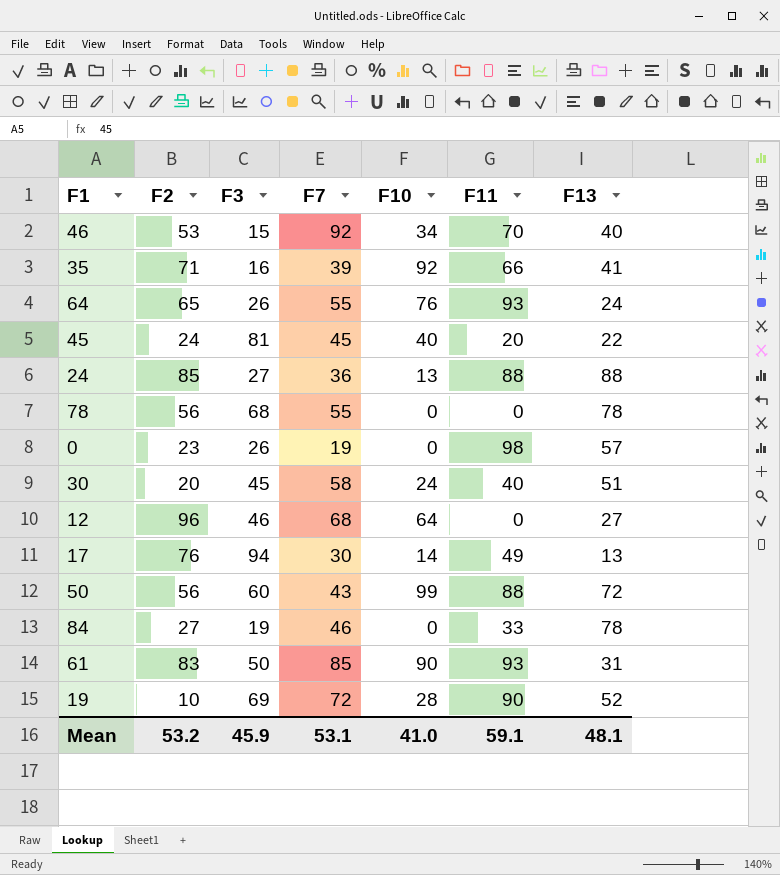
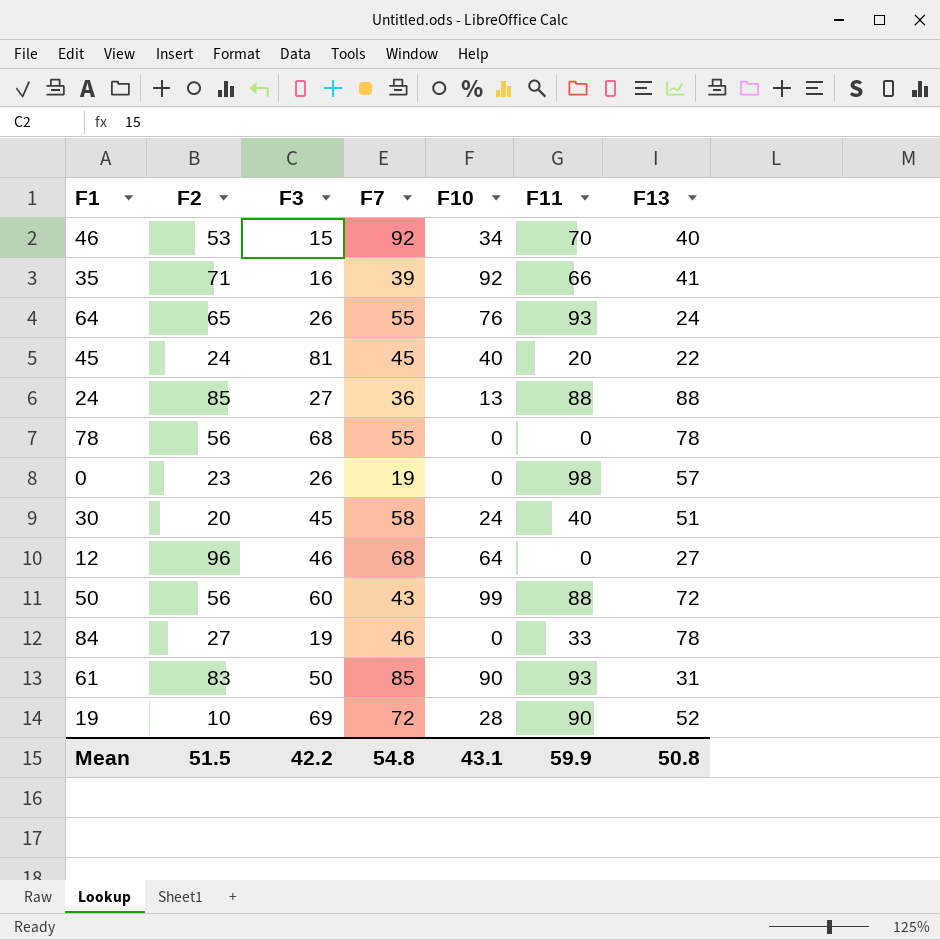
row 17: 76 | 94 | 30 | 14 | 49 | 13 -> none
Mean | F2: 53.2 -> 51.5
Mean | F3: 45.9 -> 42.2
Mean | F7: 53.1 -> 54.8
Mean | F10: 41.0 -> 43.1
Mean | F11: 59.1 -> 59.9
Mean | F13: 48.1 -> 50.8

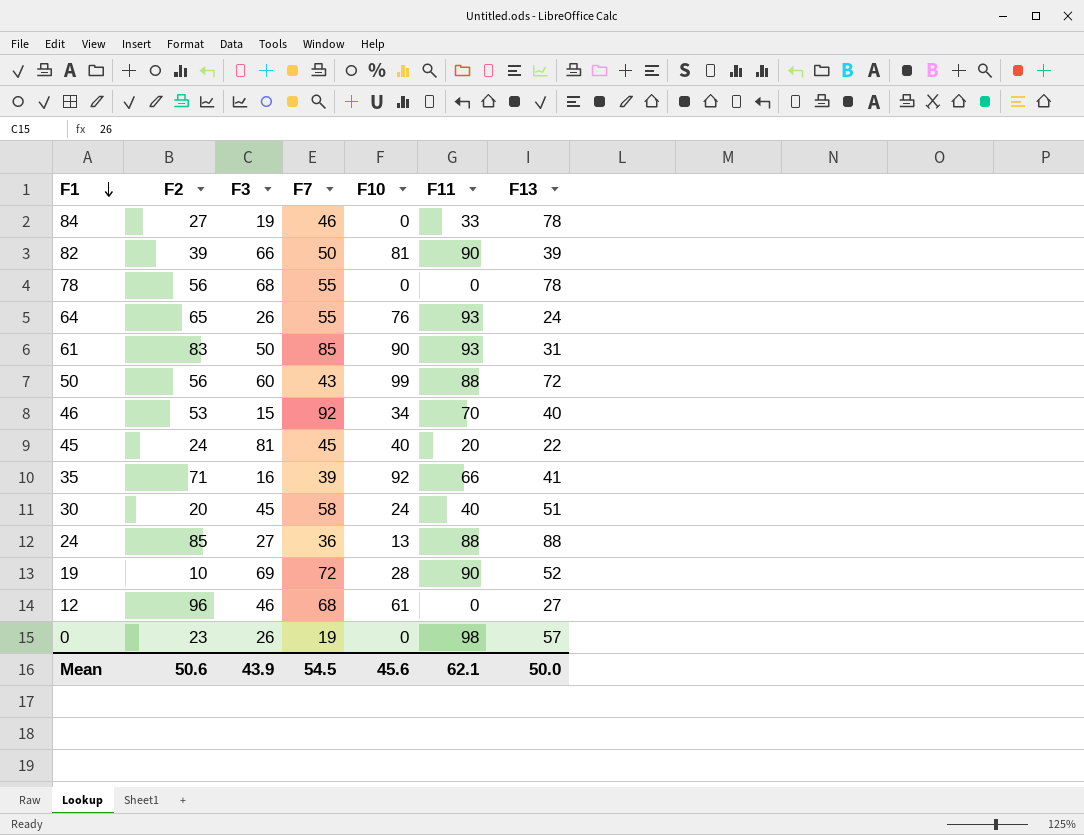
row order: none -> F1 descending
row 82: none -> 39 | 66 | 50 | 81 | 90 | 39
12 | F10: 64 -> 61
Mean | F2: 51.5 -> 50.6
Mean | F3: 42.2 -> 43.9
Mean | F7: 54.8 -> 54.5
Mean | F10: 43.1 -> 45.6
Mean | F11: 59.9 -> 62.1
Mean | F13: 50.8 -> 50.0

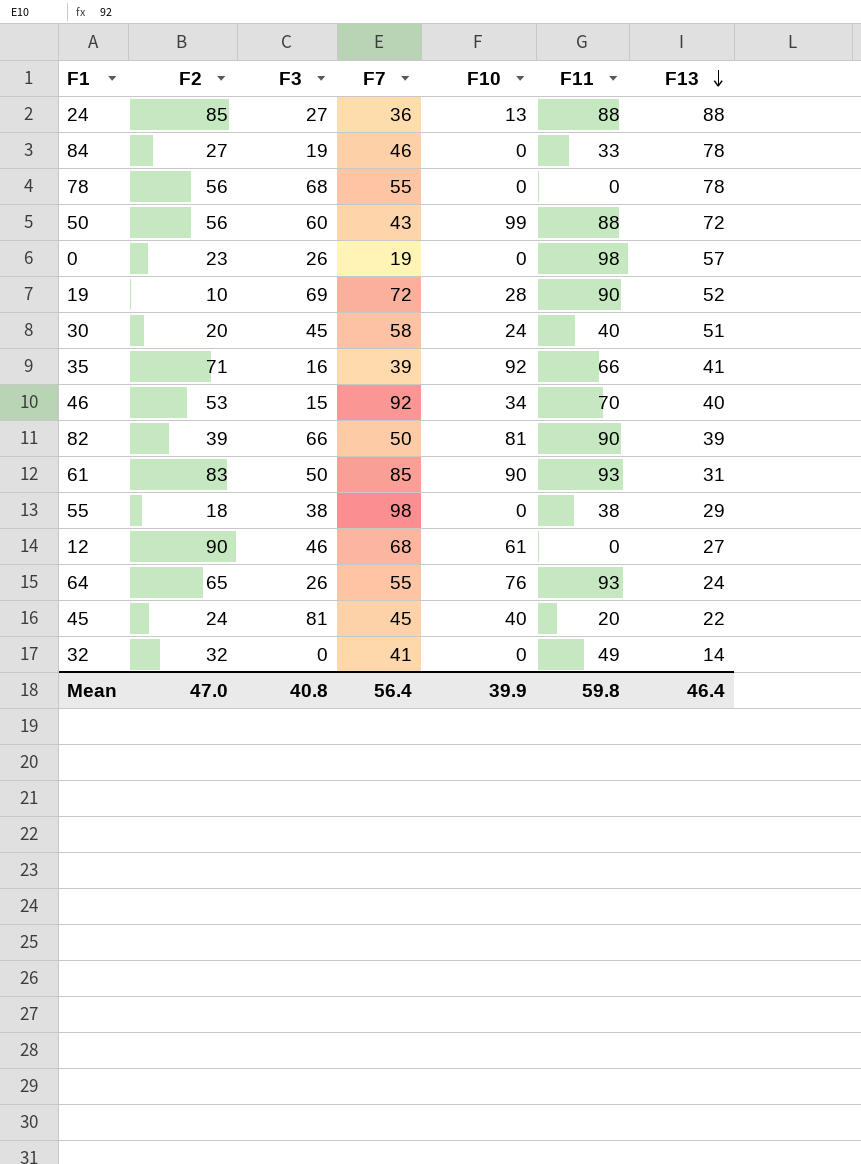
row order: F1 descending -> F13 descending
row 55: none -> 18 | 38 | 98 | 0 | 38 | 29
12 | F2: 96 -> 90
row 32: none -> 32 | 0 | 41 | 0 | 49 | 14
Mean | F2: 50.6 -> 47.0
Mean | F3: 43.9 -> 40.8
Mean | F7: 54.5 -> 56.4
Mean | F10: 45.6 -> 39.9
Mean | F11: 62.1 -> 59.8
Mean | F13: 50.0 -> 46.4

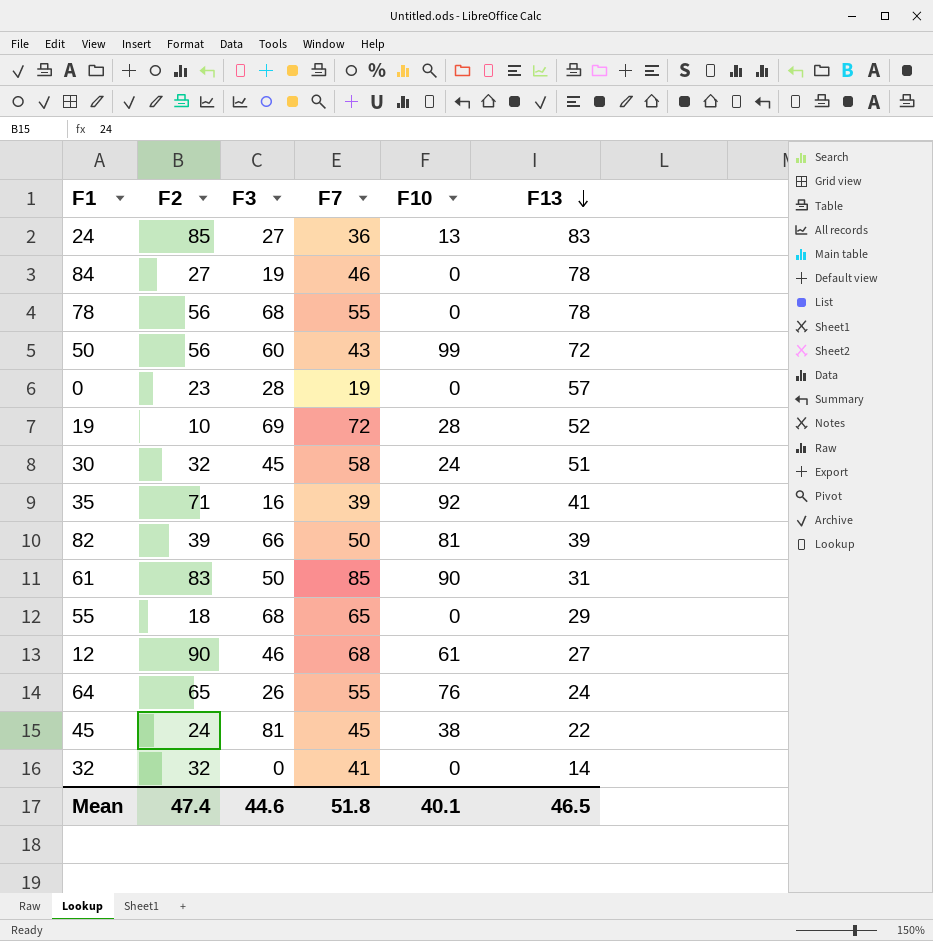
column F11 | position: 6 -> none
row 46: 53 | 15 | 92 | 34 | 70 | 40 -> none
24 | F13: 88 -> 83
0 | F3: 26 -> 28
30 | F2: 20 -> 32
55 | F3: 38 -> 68
55 | F7: 98 -> 65
45 | F10: 40 -> 38
Mean | F2: 47.0 -> 47.4
Mean | F3: 40.8 -> 44.6
Mean | F7: 56.4 -> 51.8
Mean | F10: 39.9 -> 40.1
Mean | F13: 46.4 -> 46.5

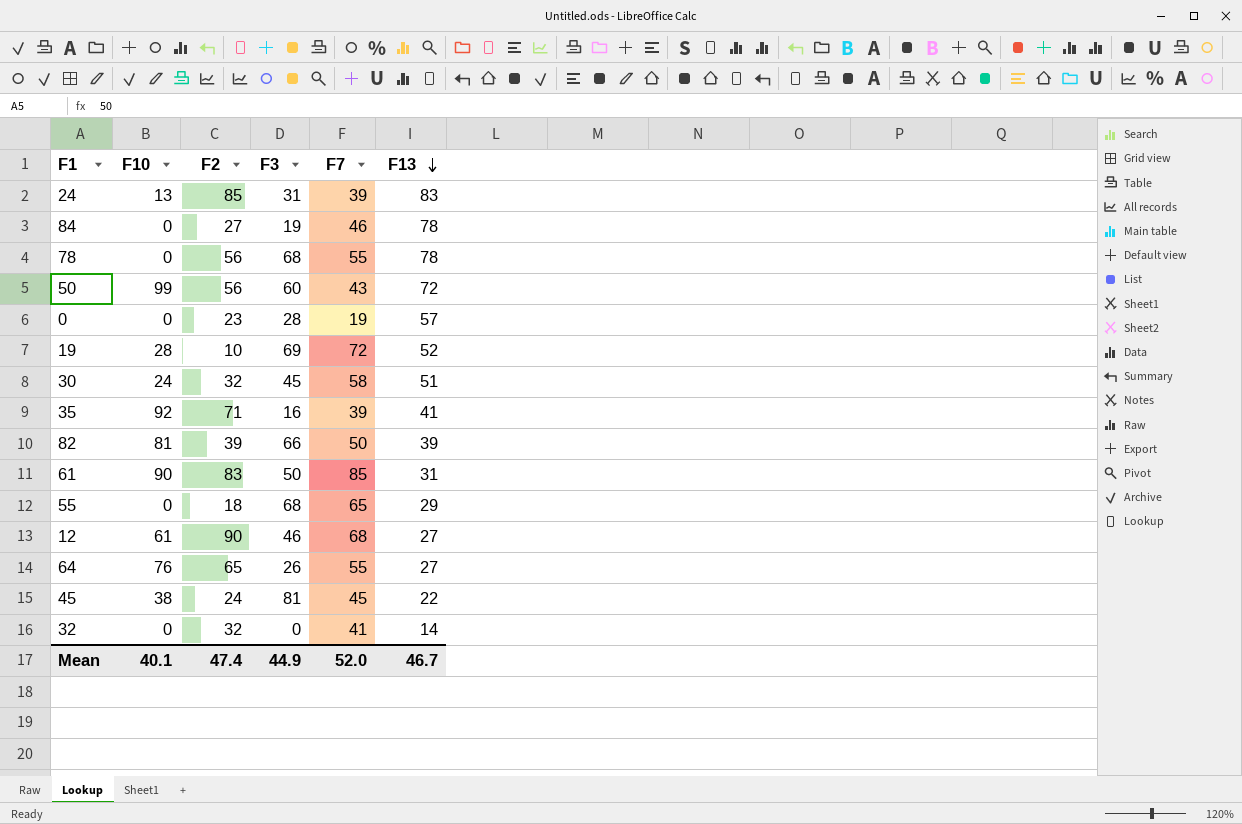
column F10 | position: 5 -> 2
24 | F3: 27 -> 31
24 | F7: 36 -> 39
64 | F13: 24 -> 27
Mean | F3: 44.6 -> 44.9
Mean | F7: 51.8 -> 52.0
Mean | F13: 46.5 -> 46.7

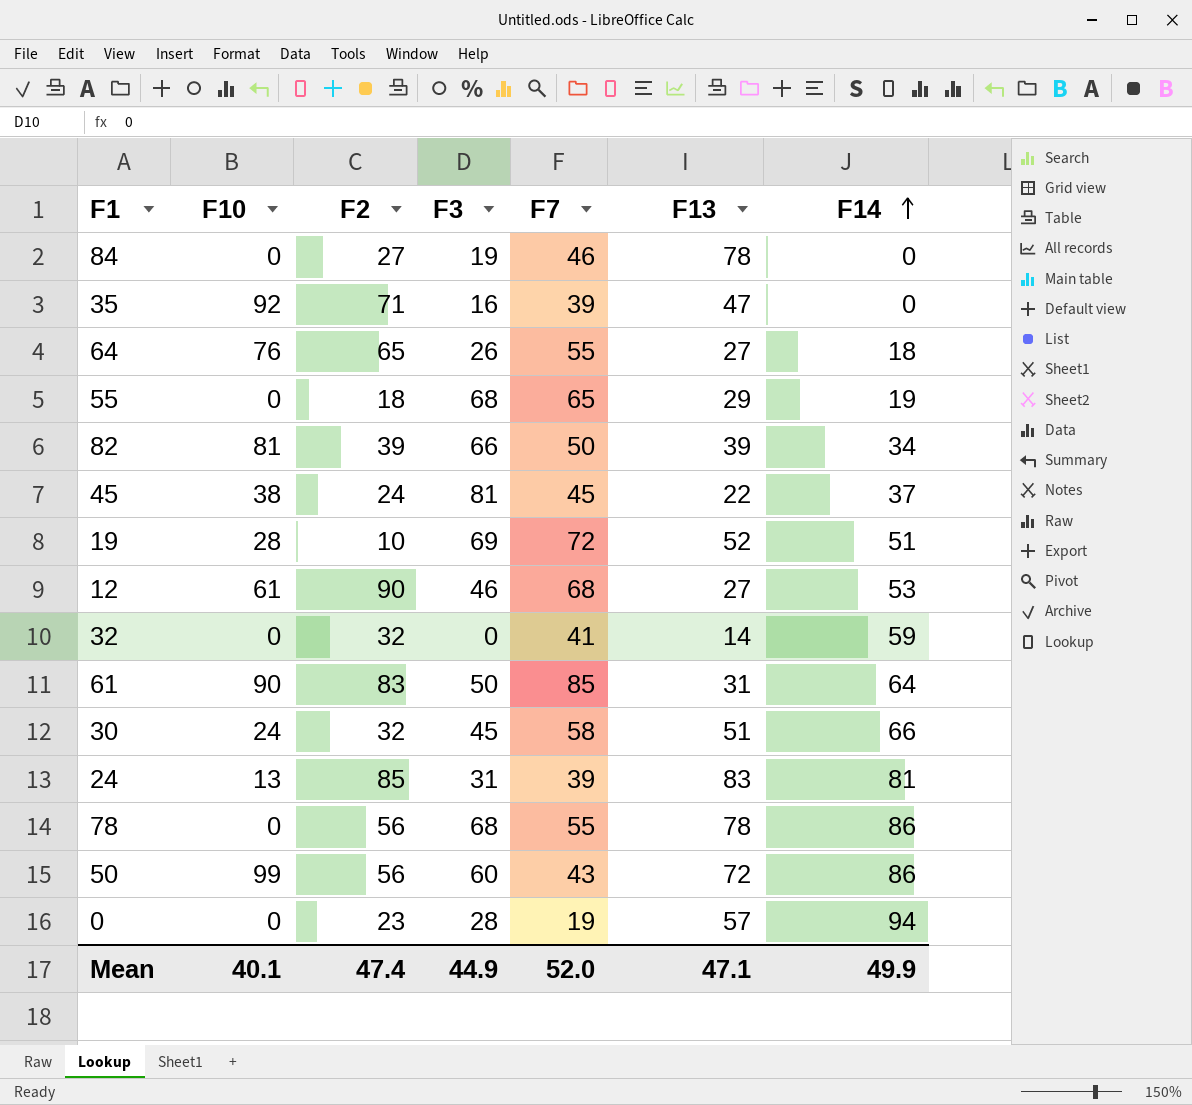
row order: F13 descending -> F14 ascending
column F14 | position: none -> 7
35 | F13: 41 -> 47
Mean | F13: 46.7 -> 47.1

